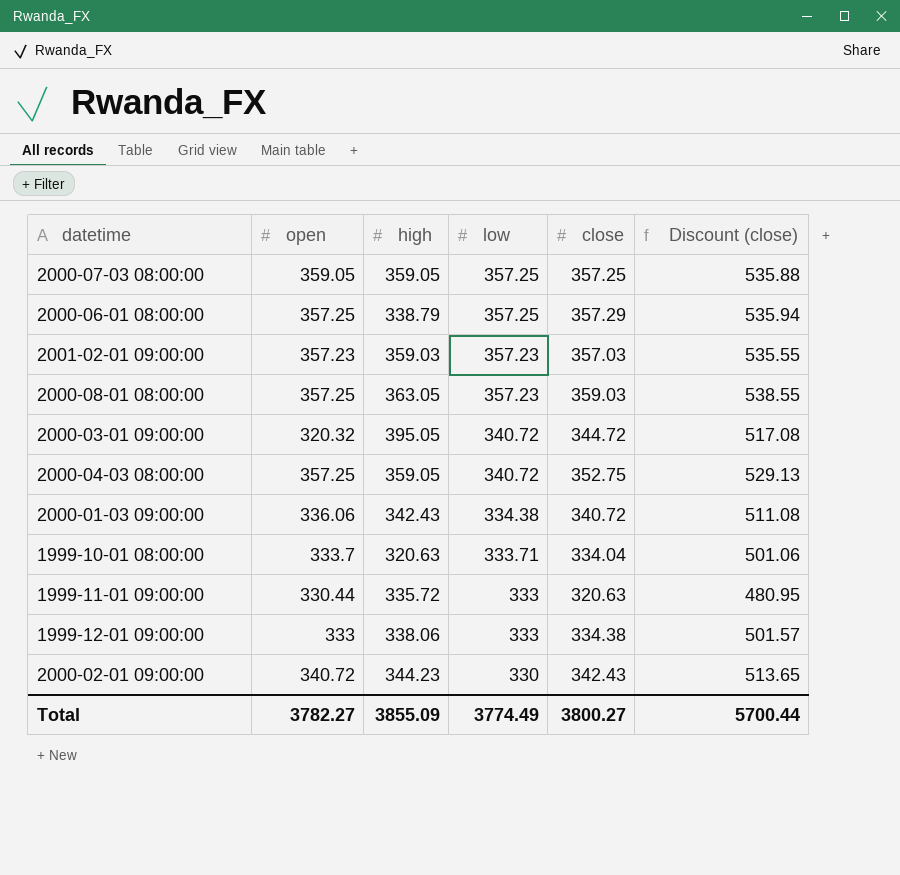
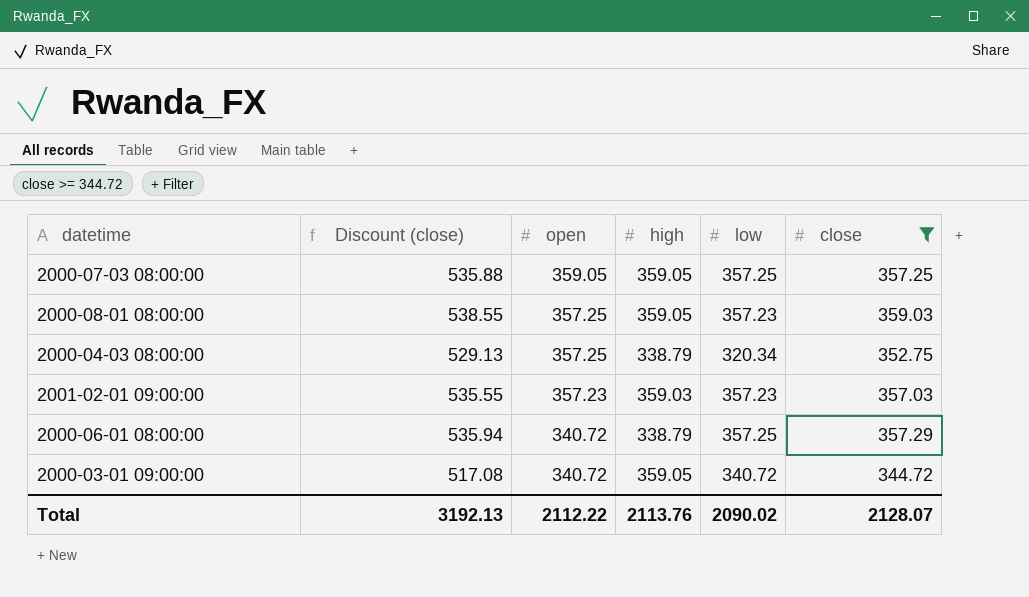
filter: none -> close >= 344.72
row order: low descending -> open descending
column Discount (close) | position: 6 -> 2
2000-08-01 08:00:00 | high: 363.05 -> 359.05
2000-04-03 08:00:00 | high: 359.05 -> 338.79
2000-04-03 08:00:00 | low: 340.72 -> 320.34
2000-06-01 08:00:00 | open: 357.25 -> 340.72
2000-03-01 09:00:00 | open: 320.32 -> 340.72
2000-03-01 09:00:00 | high: 395.05 -> 359.05
Total | Discount (close): 5700.44 -> 3192.13
Total | open: 3782.27 -> 2112.22
Total | high: 3855.09 -> 2113.76
Total | low: 3774.49 -> 2090.02
Total | close: 3800.27 -> 2128.07

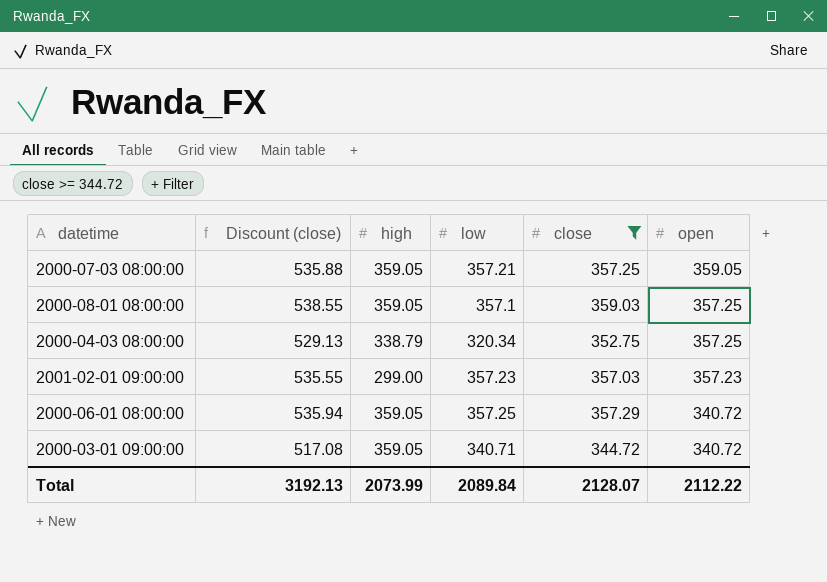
column open | position: 3 -> 6
2000-07-03 08:00:00 | low: 357.25 -> 357.21
2000-08-01 08:00:00 | low: 357.23 -> 357.1
2001-02-01 09:00:00 | high: 359.03 -> 299.00
2000-06-01 08:00:00 | high: 338.79 -> 359.05
2000-03-01 09:00:00 | low: 340.72 -> 340.71
Total | high: 2113.76 -> 2073.99
Total | low: 2090.02 -> 2089.84

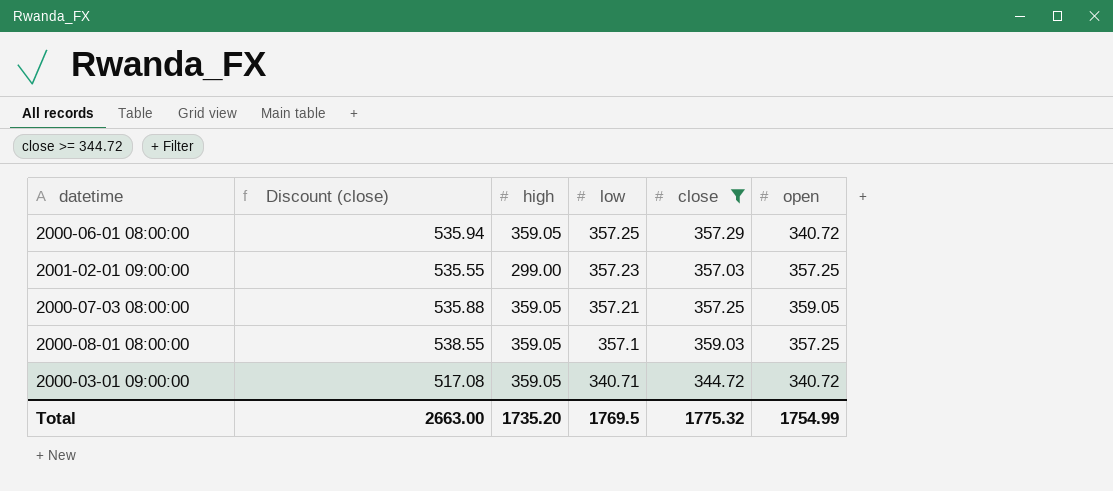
row order: open descending -> low descending
row 2000-04-03 08:00:00: 529.13 | 338.79 | 320.34 | 352.75 | 357.25 -> none
2001-02-01 09:00:00 | open: 357.23 -> 357.25
Total | Discount (close): 3192.13 -> 2663.00
Total | high: 2073.99 -> 1735.20
Total | low: 2089.84 -> 1769.5
Total | close: 2128.07 -> 1775.32
Total | open: 2112.22 -> 1754.99

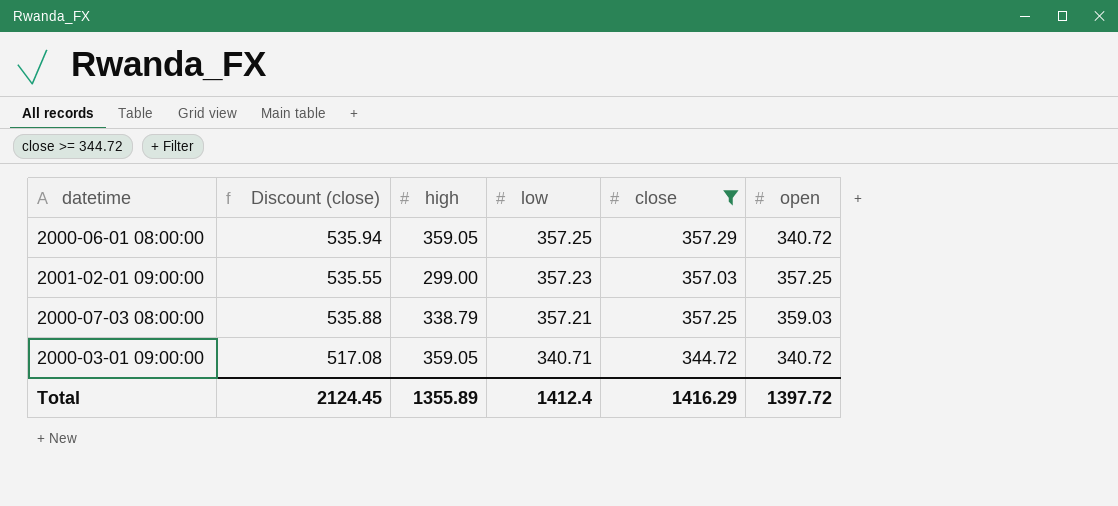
row 2000-08-01 08:00:00: 538.55 | 359.05 | 357.1 | 359.03 | 357.25 -> none
2000-07-03 08:00:00 | high: 359.05 -> 338.79
2000-07-03 08:00:00 | open: 359.05 -> 359.03
Total | Discount (close): 2663.00 -> 2124.45
Total | high: 1735.20 -> 1355.89
Total | low: 1769.5 -> 1412.4
Total | close: 1775.32 -> 1416.29
Total | open: 1754.99 -> 1397.72

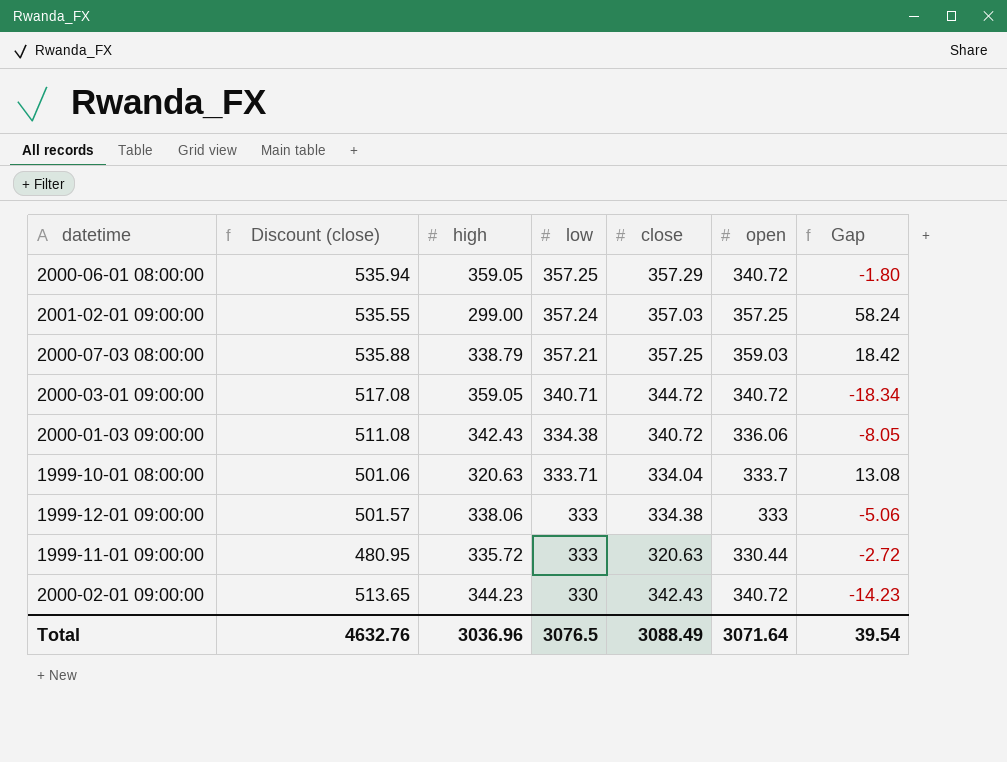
filter: close >= 344.72 -> none
column Gap | formula: none -> [low] - [high]
2001-02-01 09:00:00 | low: 357.23 -> 357.24
Total | Discount (close): 2124.45 -> 4632.76
Total | high: 1355.89 -> 3036.96
Total | low: 1412.4 -> 3076.5
Total | close: 1416.29 -> 3088.49
Total | open: 1397.72 -> 3071.64

